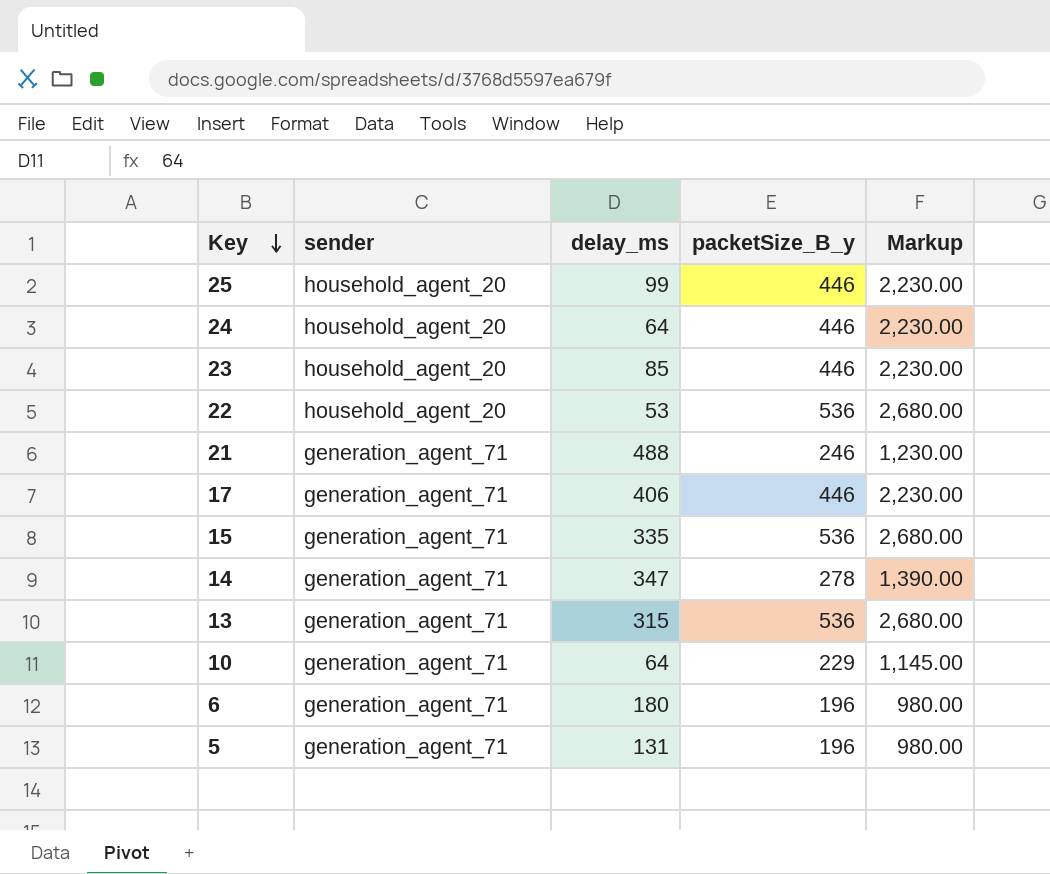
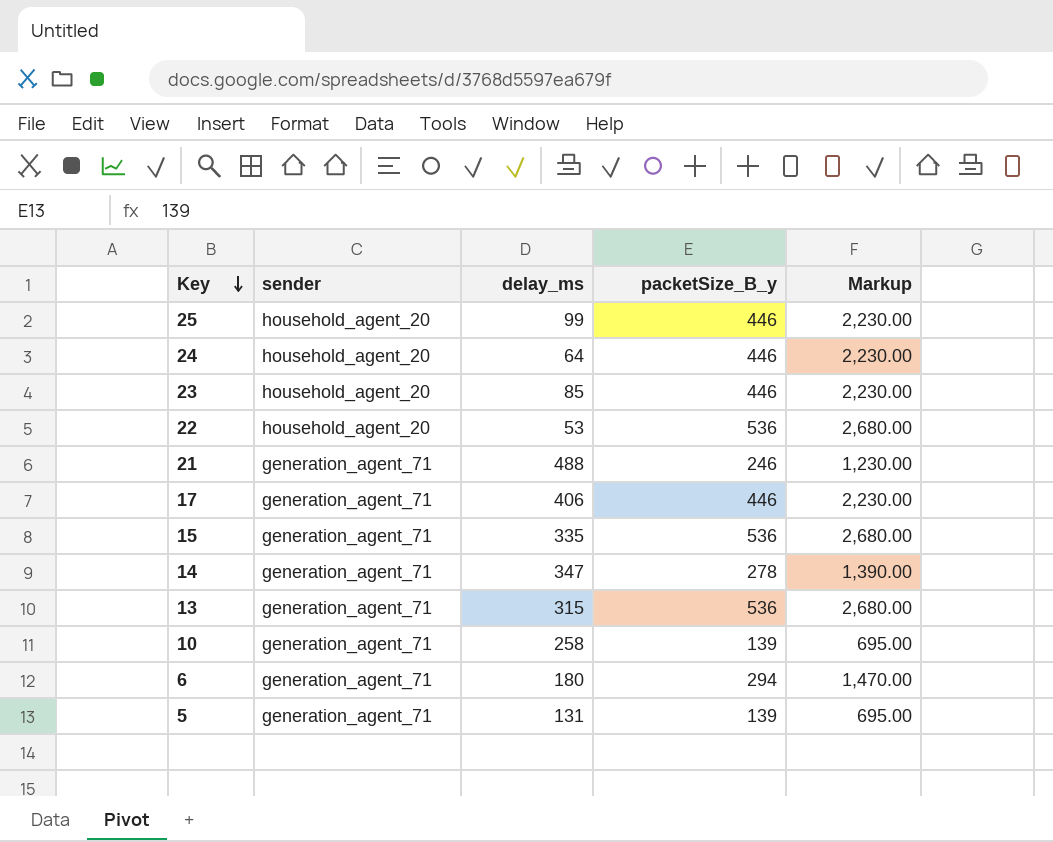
10 | delay_ms: 64 -> 258
10 | packetSize_B_y: 229 -> 139
10 | Markup: 1,145.00 -> 695.00
6 | packetSize_B_y: 196 -> 294
6 | Markup: 980.00 -> 1,470.00
5 | packetSize_B_y: 196 -> 139
5 | Markup: 980.00 -> 695.00

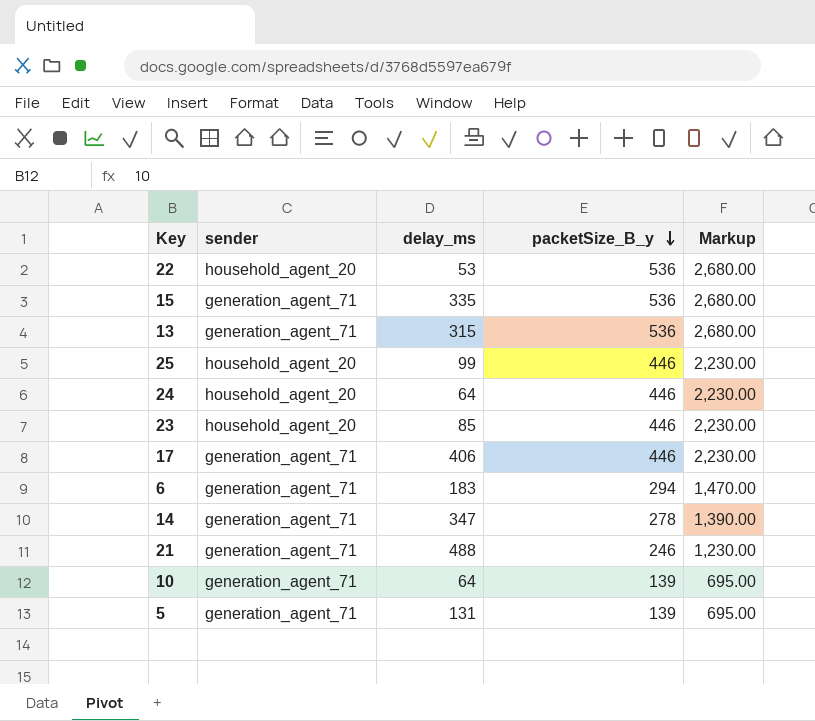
row order: Key descending -> packetSize_B_y descending
6 | delay_ms: 180 -> 183
10 | delay_ms: 258 -> 64

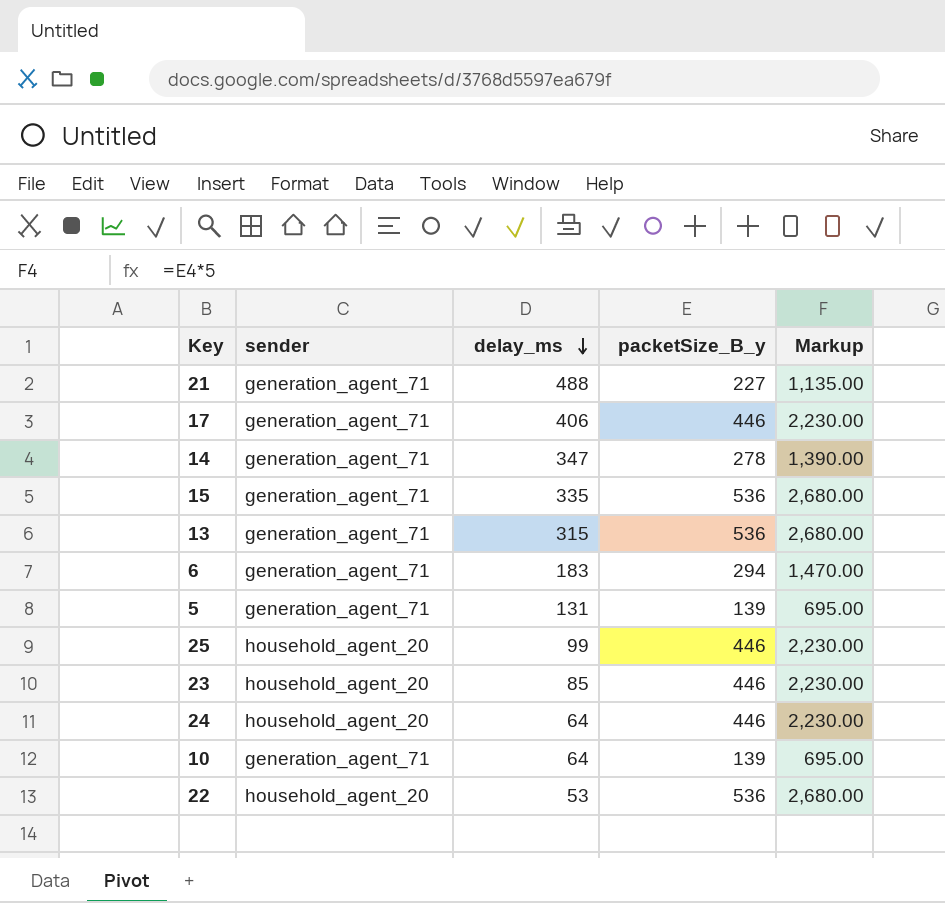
row order: packetSize_B_y descending -> delay_ms descending
21 | packetSize_B_y: 246 -> 227
21 | Markup: 1,230.00 -> 1,135.00

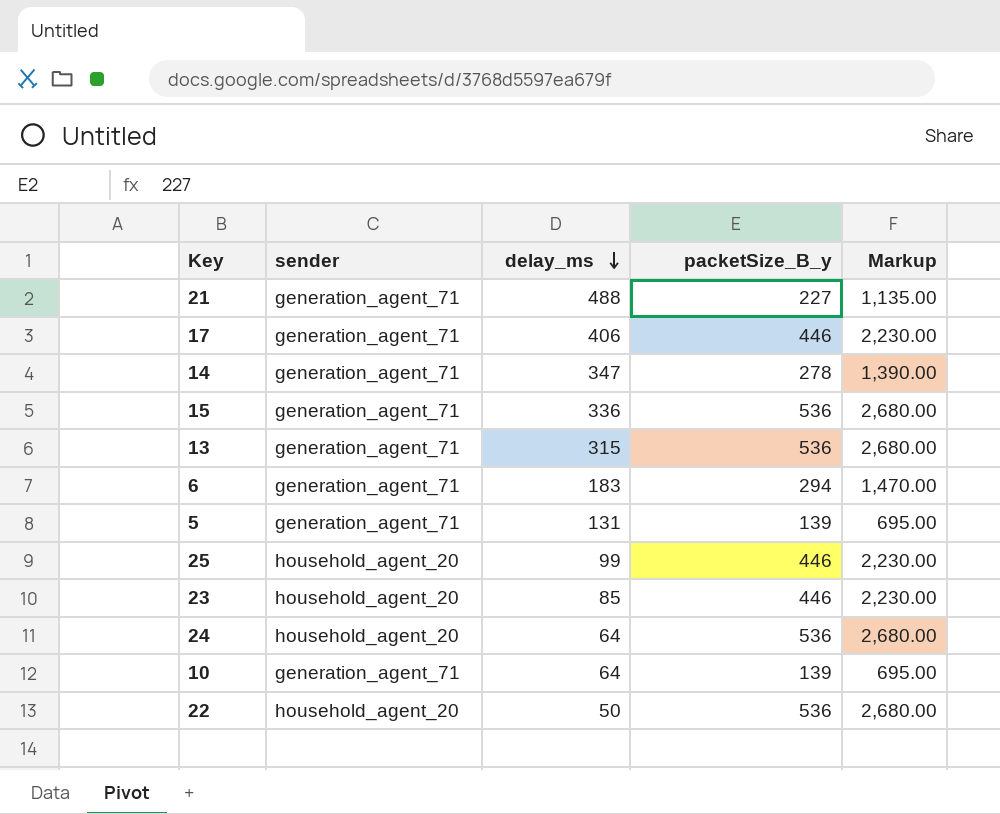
15 | delay_ms: 335 -> 336
24 | packetSize_B_y: 446 -> 536
24 | Markup: 2,230.00 -> 2,680.00
22 | delay_ms: 53 -> 50

